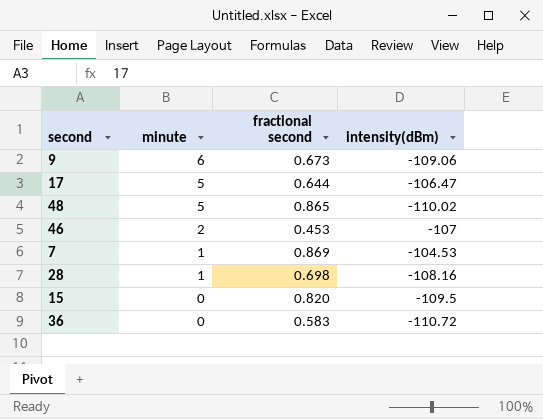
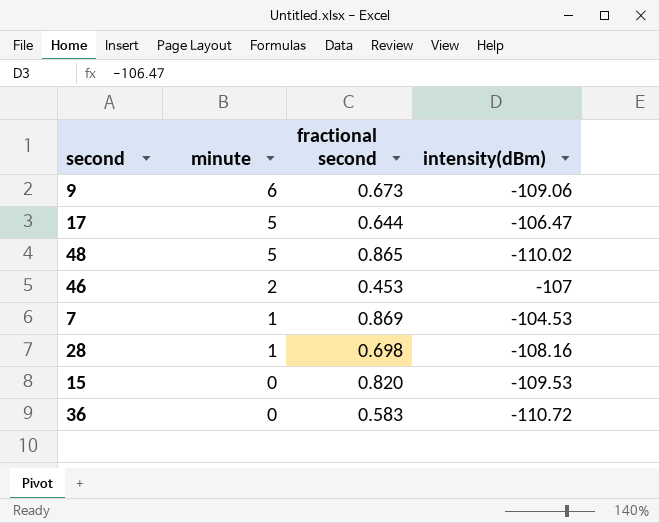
15 | intensity(dBm): -109.5 -> -109.53

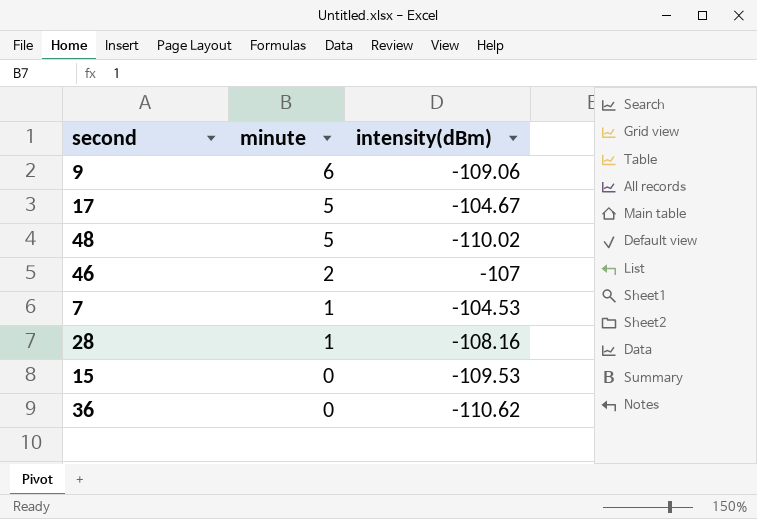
column fractional second | position: 3 -> none
17 | intensity(dBm): -106.47 -> -104.67
36 | intensity(dBm): -110.72 -> -110.62

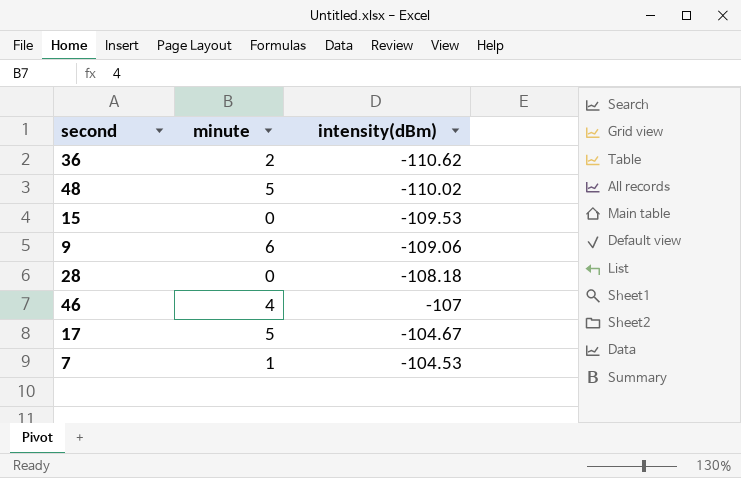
row order: minute descending -> intensity(dBm) ascending
36 | minute: 0 -> 2
28 | minute: 1 -> 0
28 | intensity(dBm): -108.16 -> -108.18
46 | minute: 2 -> 4

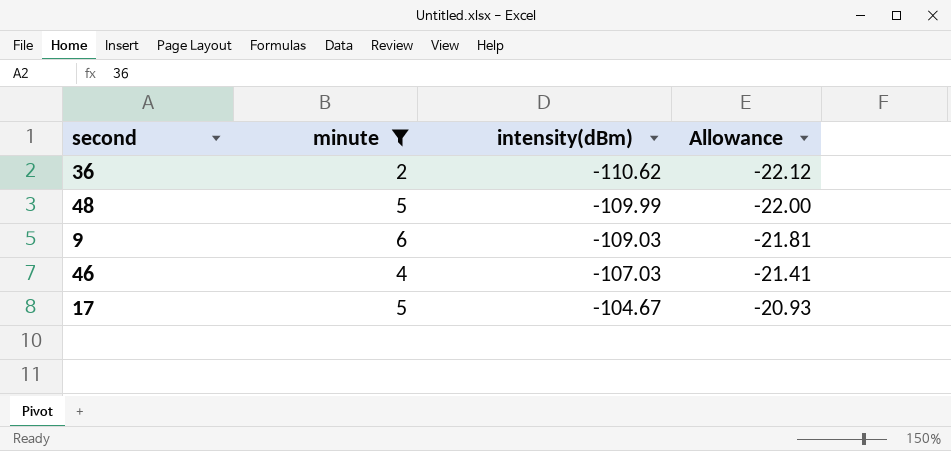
filter: none -> minute >= 2
column Allowance | formula: none -> [intensity(dBm)] * 0.2
48 | intensity(dBm): -110.02 -> -109.99
9 | intensity(dBm): -109.06 -> -109.03
46 | intensity(dBm): -107 -> -107.03

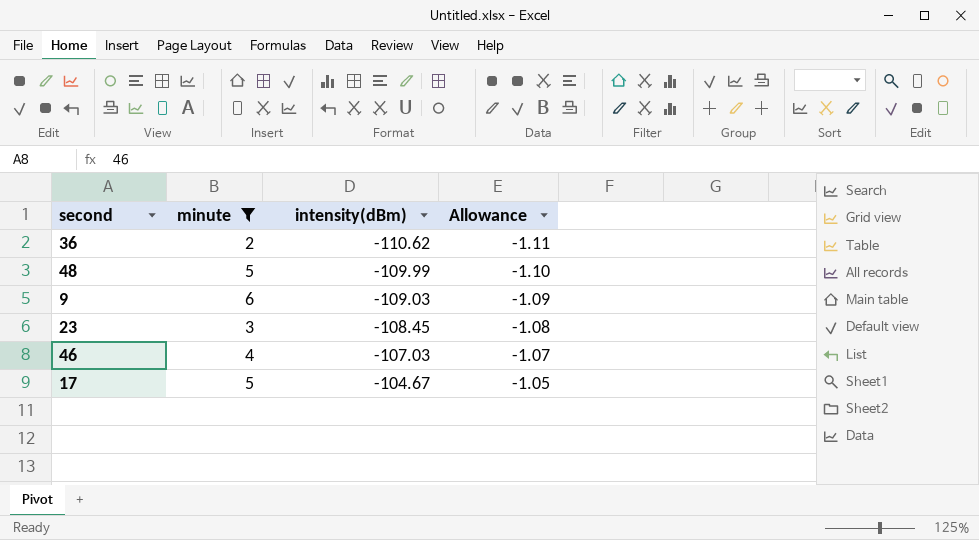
column Allowance | formula: [intensity(dBm)] * 0.2 -> [intensity(dBm)] * 0.01
row 23: none -> 3 | -108.45 | -1.08

